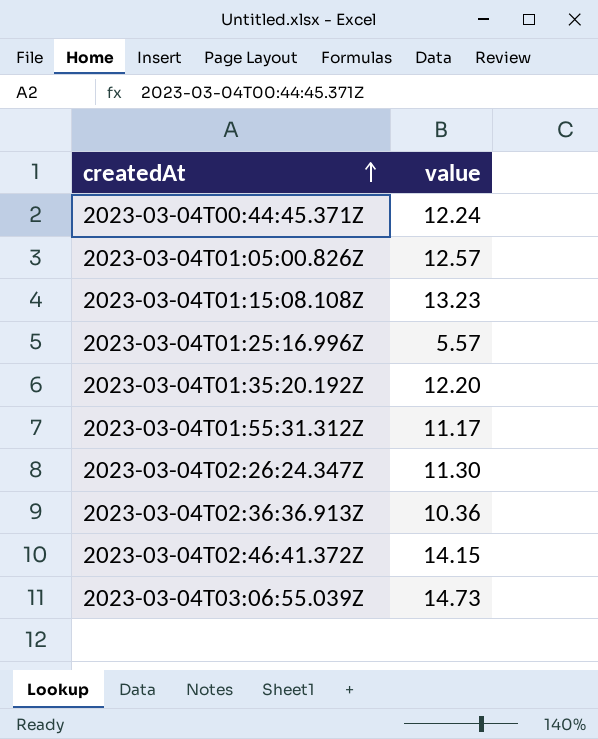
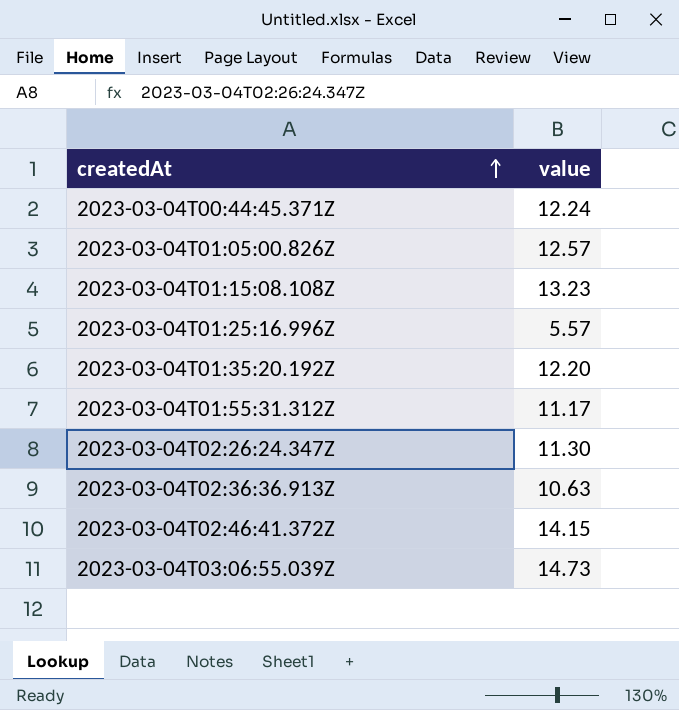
2023-03-04T02:36:36.913Z | value: 10.36 -> 10.63

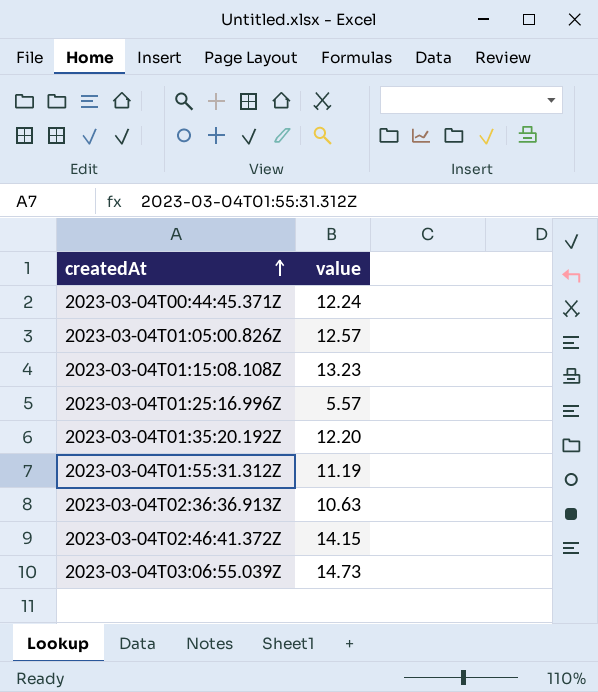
row 2023-03-04T02:26:24.347Z: 11.30 -> none
2023-03-04T01:55:31.312Z | value: 11.17 -> 11.19

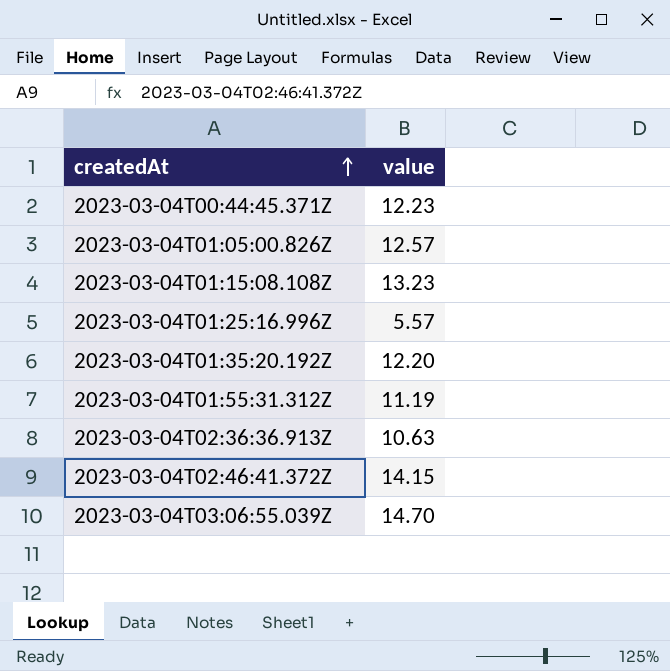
2023-03-04T00:44:45.371Z | value: 12.24 -> 12.23
2023-03-04T03:06:55.039Z | value: 14.73 -> 14.70

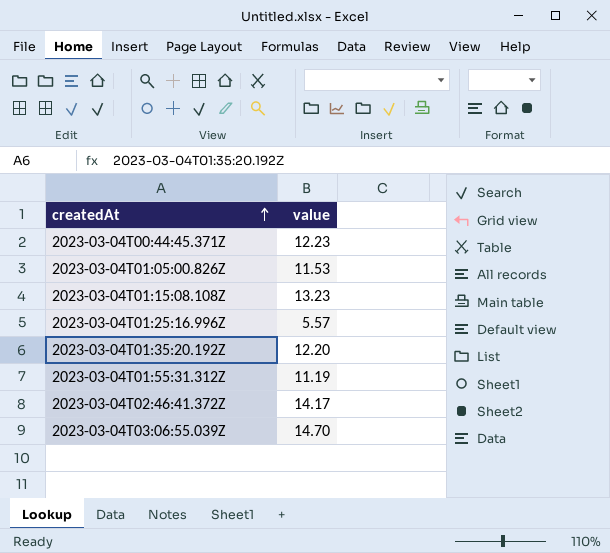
row 2023-03-04T02:36:36.913Z: 10.63 -> none
2023-03-04T01:05:00.826Z | value: 12.57 -> 11.53
2023-03-04T02:46:41.372Z | value: 14.15 -> 14.17

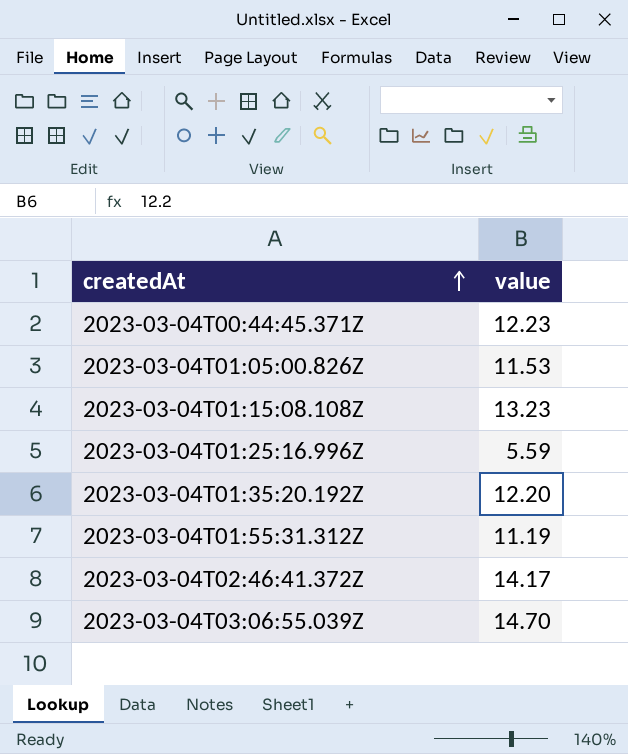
2023-03-04T01:25:16.996Z | value: 5.57 -> 5.59

